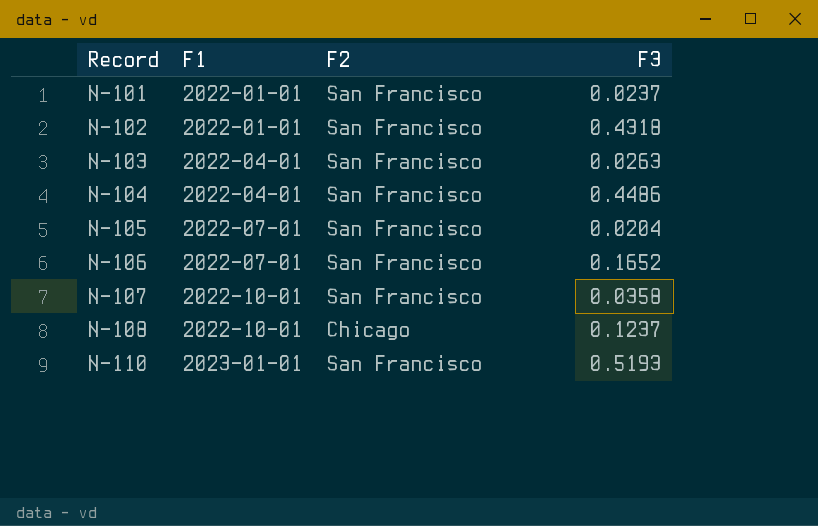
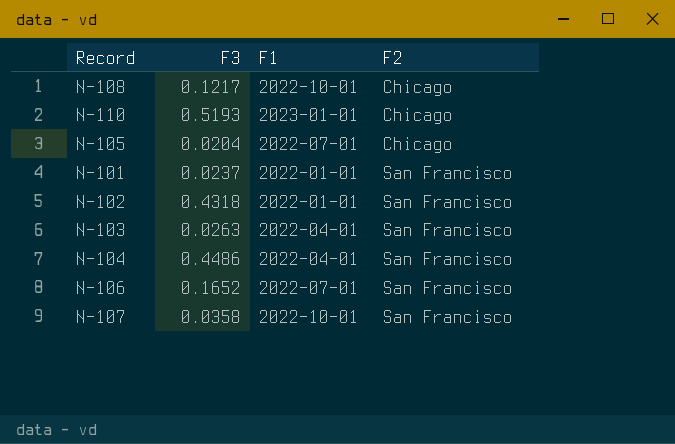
row order: Record ascending -> F2 ascending
column F3 | position: 4 -> 2
N-108 | F3: 0.1237 -> 0.1217
N-110 | F2: San Francisco -> Chicago
N-105 | F2: San Francisco -> Chicago

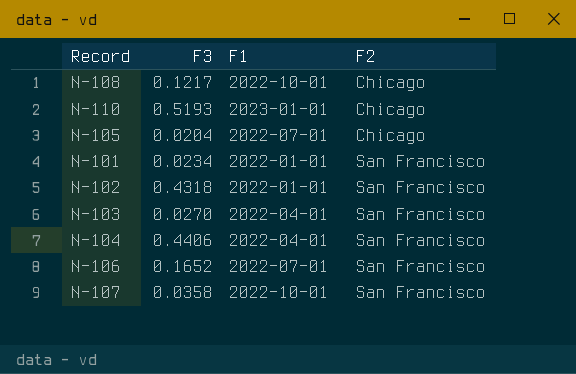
N-101 | F3: 0.0237 -> 0.0234
N-103 | F3: 0.0263 -> 0.0270
N-104 | F3: 0.4486 -> 0.4406

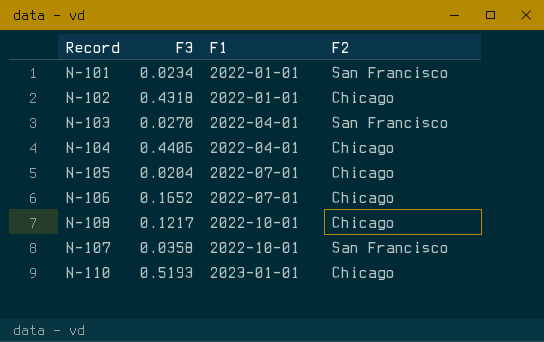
row order: F2 ascending -> F1 ascending
N-102 | F2: San Francisco -> Chicago
N-104 | F2: San Francisco -> Chicago
N-106 | F2: San Francisco -> Chicago

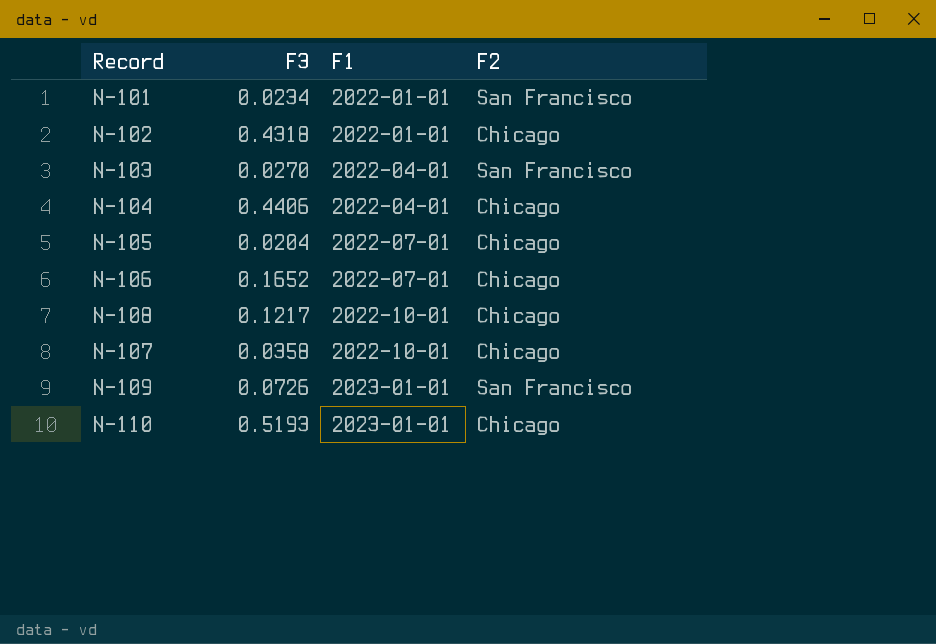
N-107 | F2: San Francisco -> Chicago
row N-109: none -> 0.0726 | 2023-01-01 | San Francisco

